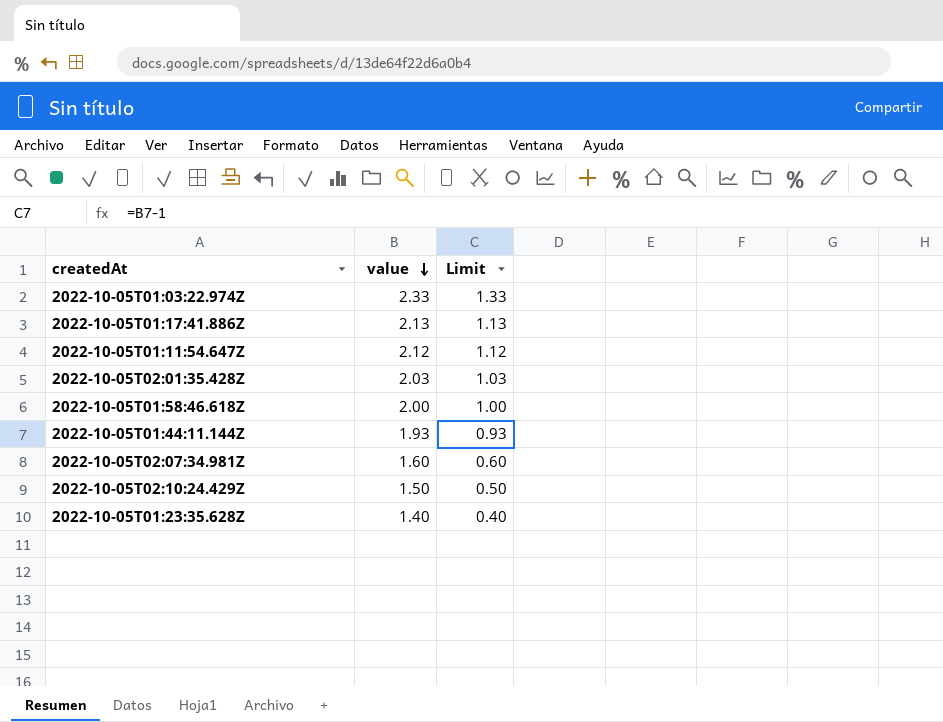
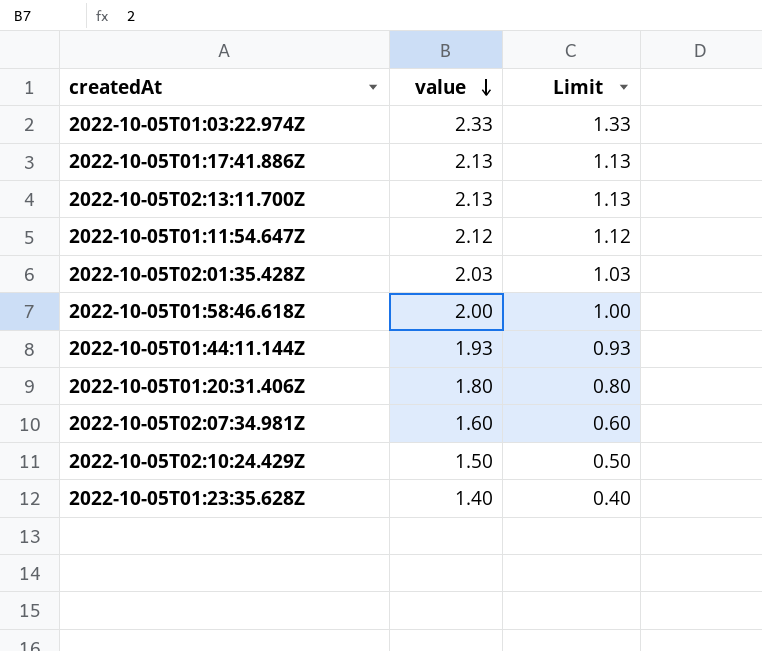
row 2022-10-05T02:13:11.700Z: none -> 2.13 | 1.13
row 2022-10-05T01:20:31.406Z: none -> 1.80 | 0.80

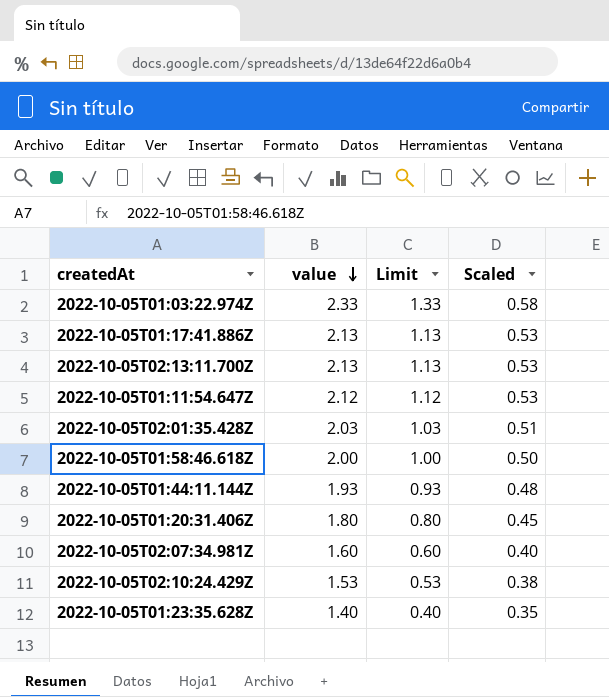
column Scaled | formula: none -> [value] * 0.25
2022-10-05T02:10:24.429Z | value: 1.50 -> 1.53
2022-10-05T02:10:24.429Z | Limit: 0.50 -> 0.53

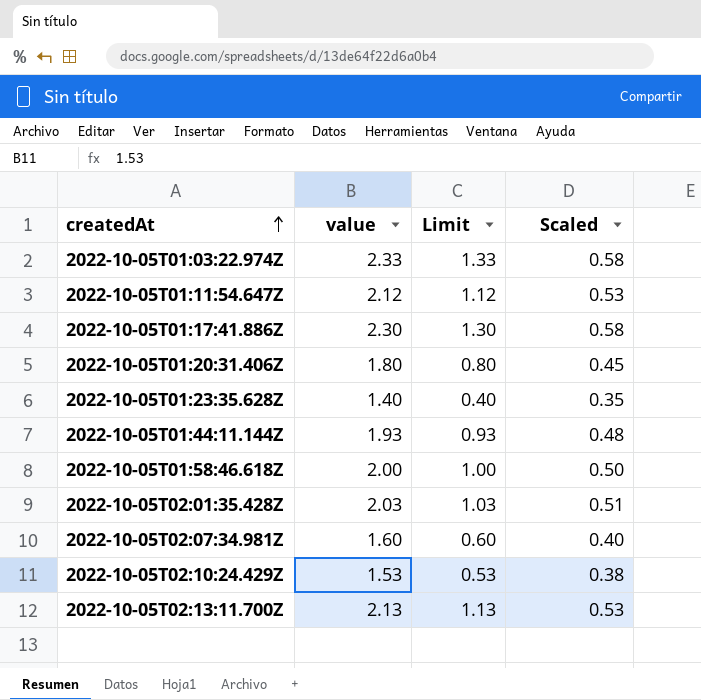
row order: value descending -> createdAt ascending
2022-10-05T01:17:41.886Z | value: 2.13 -> 2.30
2022-10-05T01:17:41.886Z | Limit: 1.13 -> 1.30
2022-10-05T01:17:41.886Z | Scaled: 0.53 -> 0.58

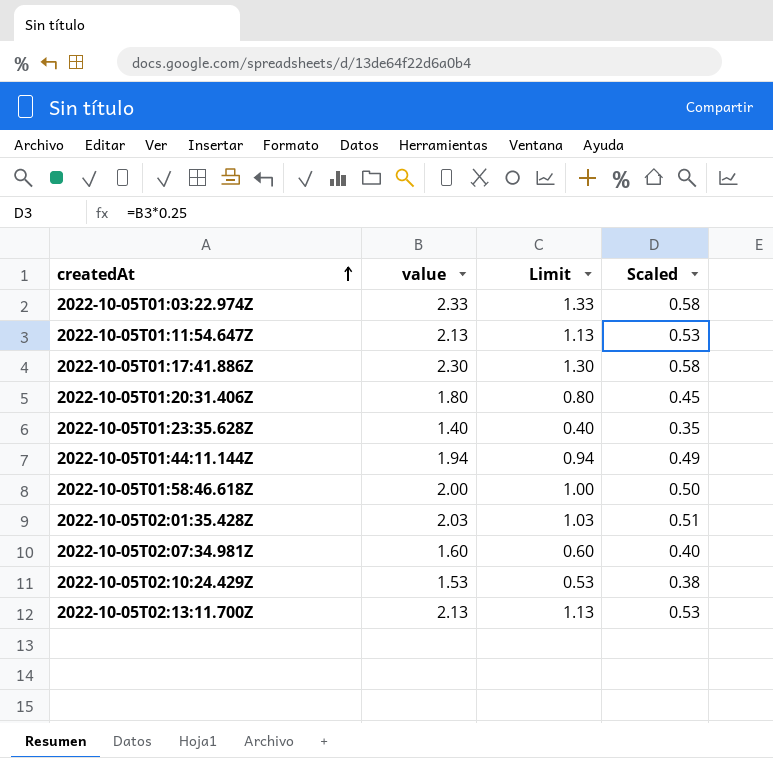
2022-10-05T01:11:54.647Z | value: 2.12 -> 2.13
2022-10-05T01:11:54.647Z | Limit: 1.12 -> 1.13
2022-10-05T01:44:11.144Z | value: 1.93 -> 1.94
2022-10-05T01:44:11.144Z | Limit: 0.93 -> 0.94
2022-10-05T01:44:11.144Z | Scaled: 0.48 -> 0.49

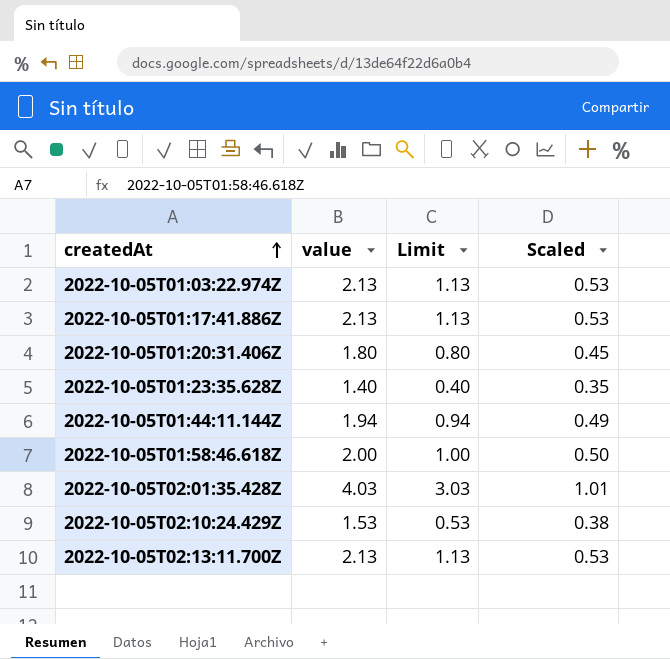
row 2022-10-05T01:11:54.647Z: 2.13 | 1.13 | 0.53 -> none
row 2022-10-05T02:07:34.981Z: 1.60 | 0.60 | 0.40 -> none
2022-10-05T01:03:22.974Z | value: 2.33 -> 2.13
2022-10-05T01:03:22.974Z | Limit: 1.33 -> 1.13
2022-10-05T01:03:22.974Z | Scaled: 0.58 -> 0.53
2022-10-05T01:17:41.886Z | value: 2.30 -> 2.13
2022-10-05T01:17:41.886Z | Limit: 1.30 -> 1.13
2022-10-05T01:17:41.886Z | Scaled: 0.58 -> 0.53
2022-10-05T02:01:35.428Z | value: 2.03 -> 4.03
2022-10-05T02:01:35.428Z | Limit: 1.03 -> 3.03
2022-10-05T02:01:35.428Z | Scaled: 0.51 -> 1.01

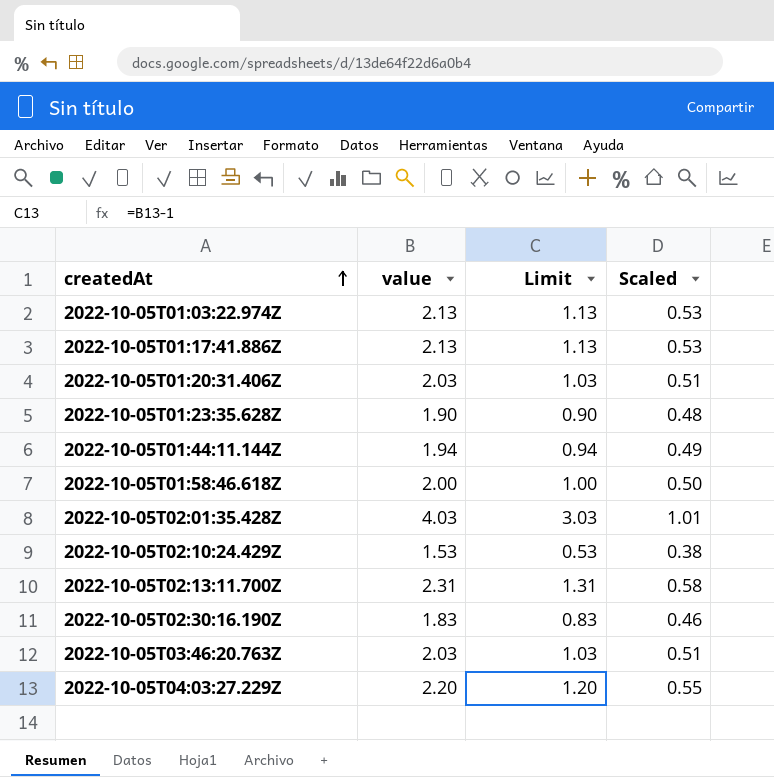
2022-10-05T01:20:31.406Z | value: 1.80 -> 2.03
2022-10-05T01:20:31.406Z | Limit: 0.80 -> 1.03
2022-10-05T01:20:31.406Z | Scaled: 0.45 -> 0.51
2022-10-05T01:23:35.628Z | value: 1.40 -> 1.90
2022-10-05T01:23:35.628Z | Limit: 0.40 -> 0.90
2022-10-05T01:23:35.628Z | Scaled: 0.35 -> 0.48
2022-10-05T02:13:11.700Z | value: 2.13 -> 2.31
2022-10-05T02:13:11.700Z | Limit: 1.13 -> 1.31
2022-10-05T02:13:11.700Z | Scaled: 0.53 -> 0.58
row 2022-10-05T02:30:16.190Z: none -> 1.83 | 0.83 | 0.46
row 2022-10-05T03:46:20.763Z: none -> 2.03 | 1.03 | 0.51
row 2022-10-05T04:03:27.229Z: none -> 2.20 | 1.20 | 0.55

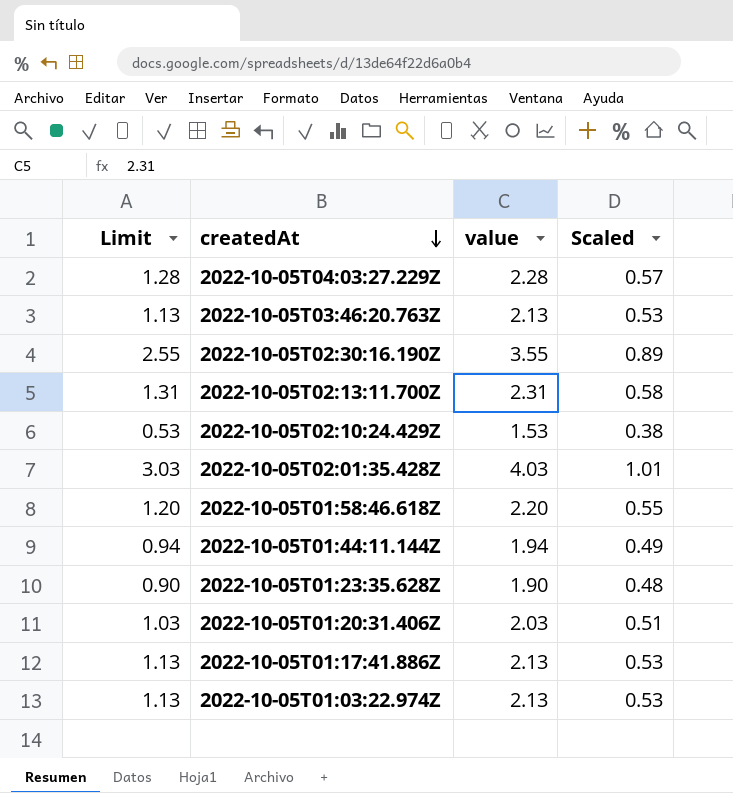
row order: createdAt ascending -> createdAt descending
column Limit | position: 3 -> 1
2022-10-05T04:03:27.229Z | Limit: 1.20 -> 1.28
2022-10-05T04:03:27.229Z | value: 2.20 -> 2.28
2022-10-05T04:03:27.229Z | Scaled: 0.55 -> 0.57
2022-10-05T03:46:20.763Z | Limit: 1.03 -> 1.13
2022-10-05T03:46:20.763Z | value: 2.03 -> 2.13
2022-10-05T03:46:20.763Z | Scaled: 0.51 -> 0.53
2022-10-05T02:30:16.190Z | Limit: 0.83 -> 2.55
2022-10-05T02:30:16.190Z | value: 1.83 -> 3.55
2022-10-05T02:30:16.190Z | Scaled: 0.46 -> 0.89
2022-10-05T01:58:46.618Z | Limit: 1.00 -> 1.20
2022-10-05T01:58:46.618Z | value: 2.00 -> 2.20
2022-10-05T01:58:46.618Z | Scaled: 0.50 -> 0.55

